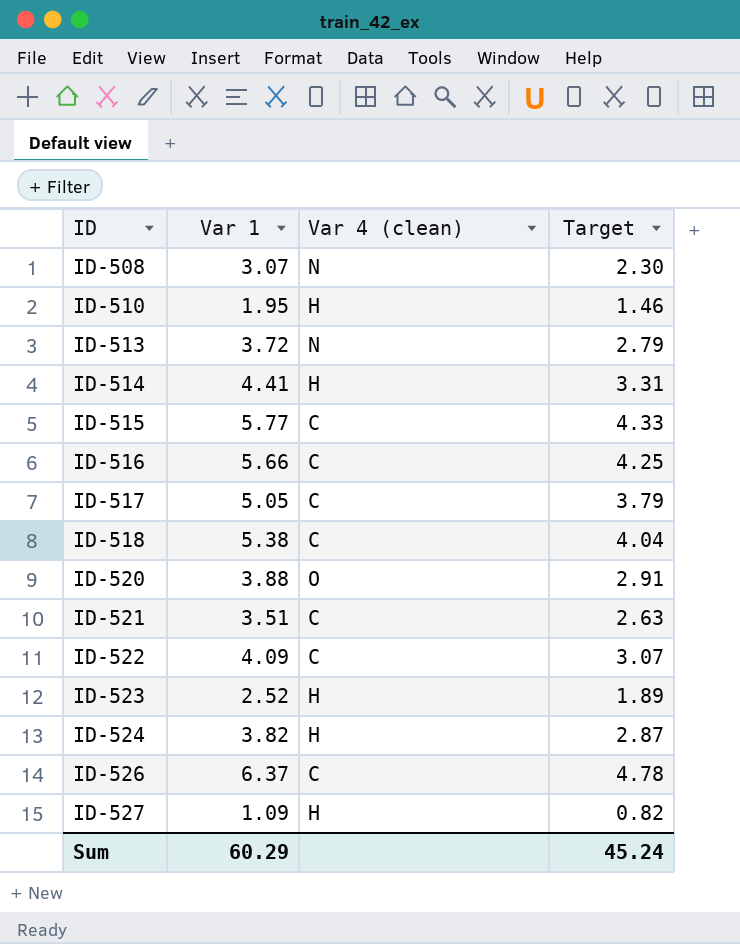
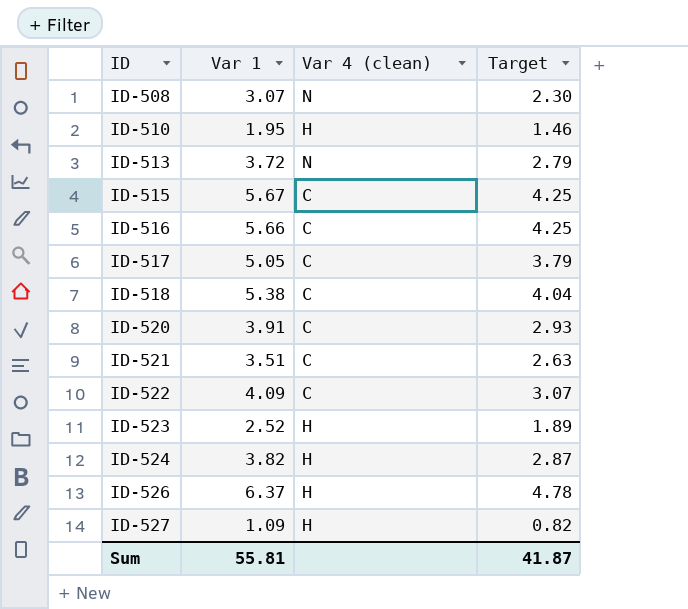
row ID-514: 4.41 | H | 3.31 -> none
ID-515 | Var 1: 5.77 -> 5.67
ID-515 | Target: 4.33 -> 4.25
ID-520 | Var 1: 3.88 -> 3.91
ID-520 | Var 4 (clean): O -> C
ID-520 | Target: 2.91 -> 2.93
ID-526 | Var 4 (clean): C -> H
Sum | Var 1: 60.29 -> 55.81
Sum | Target: 45.24 -> 41.87

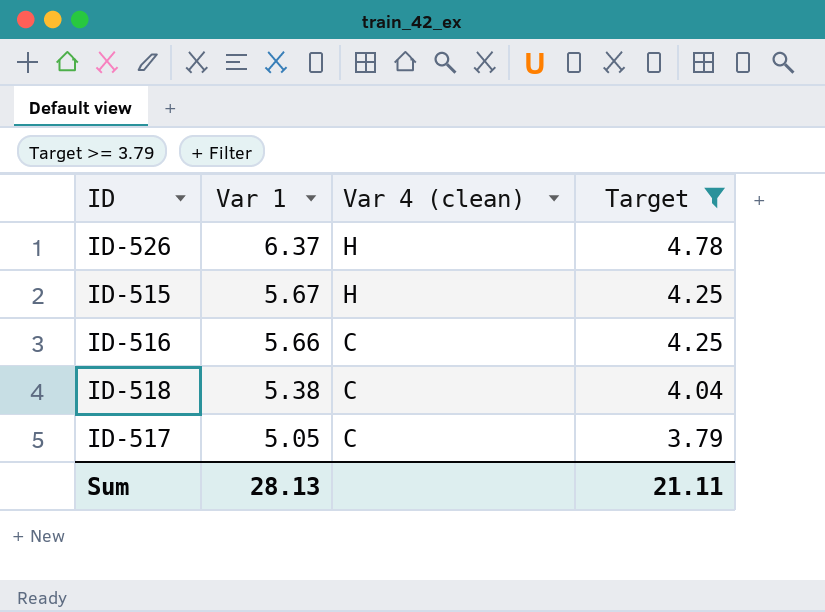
filter: none -> Target >= 3.79
row order: ID ascending -> Var 1 descending
ID-515 | Var 4 (clean): C -> H
Sum | Var 1: 55.81 -> 28.13
Sum | Target: 41.87 -> 21.11

